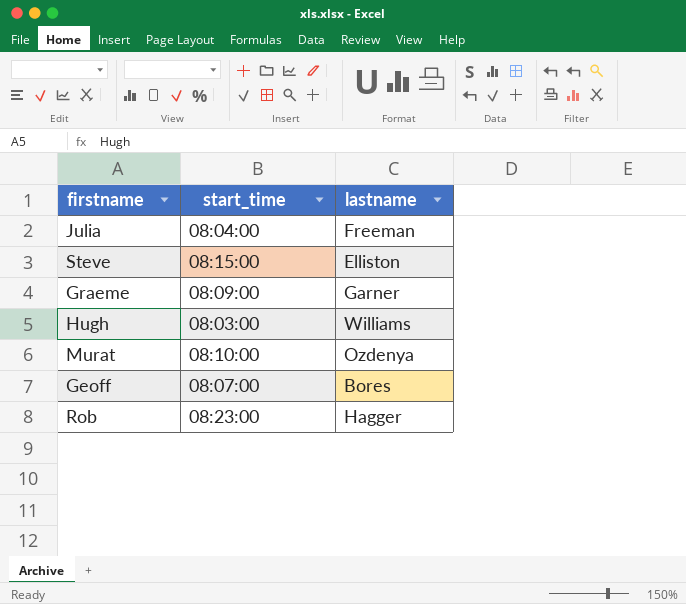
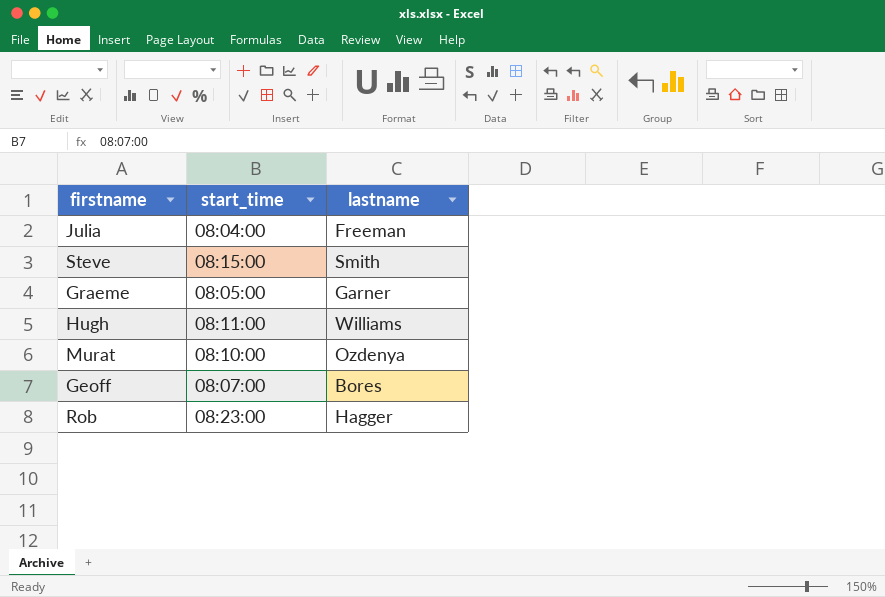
Steve | lastname: Elliston -> Smith
Graeme | start_time: 08:09:00 -> 08:05:00
Hugh | start_time: 08:03:00 -> 08:11:00

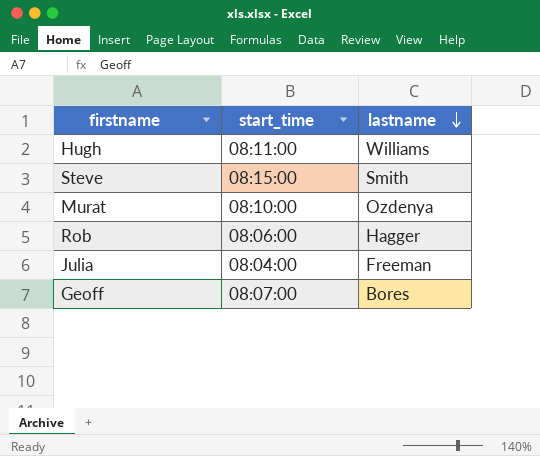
row order: none -> lastname descending
row Graeme: 08:05:00 | Garner -> none
Rob | start_time: 08:23:00 -> 08:06:00

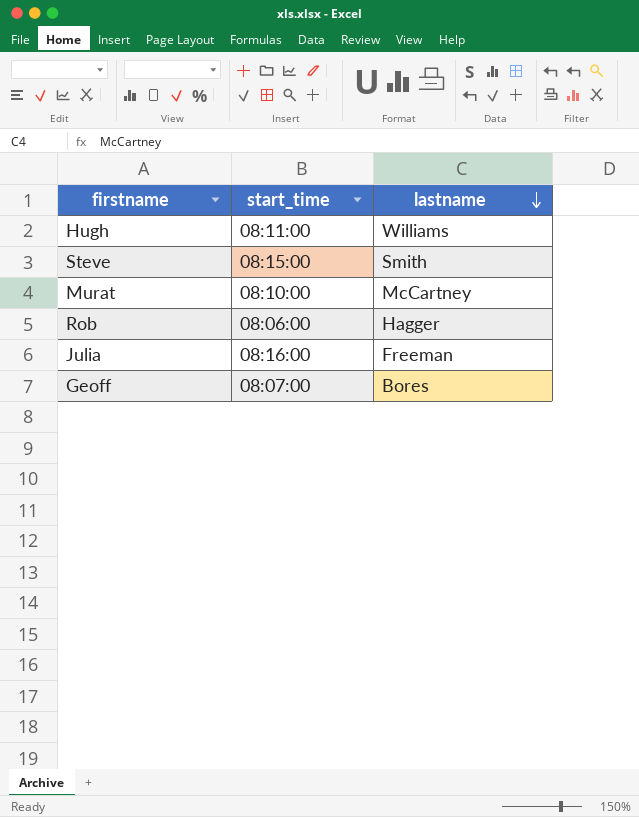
Murat | lastname: Ozdenya -> McCartney
Julia | start_time: 08:04:00 -> 08:16:00

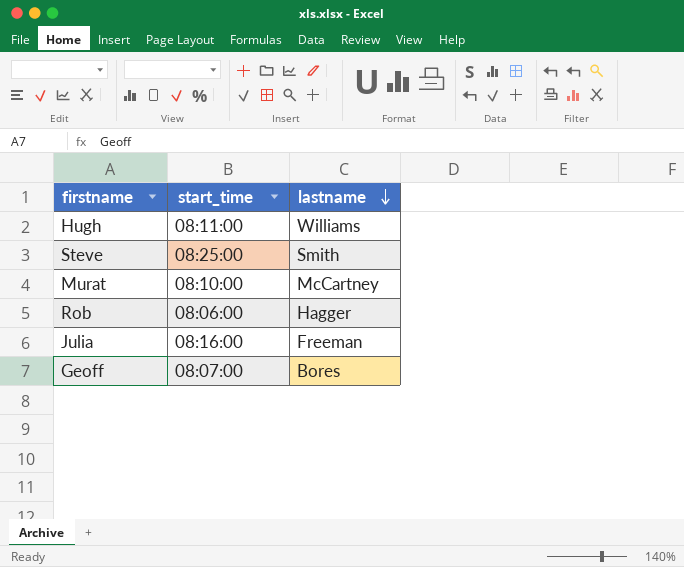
Steve | start_time: 08:15:00 -> 08:25:00

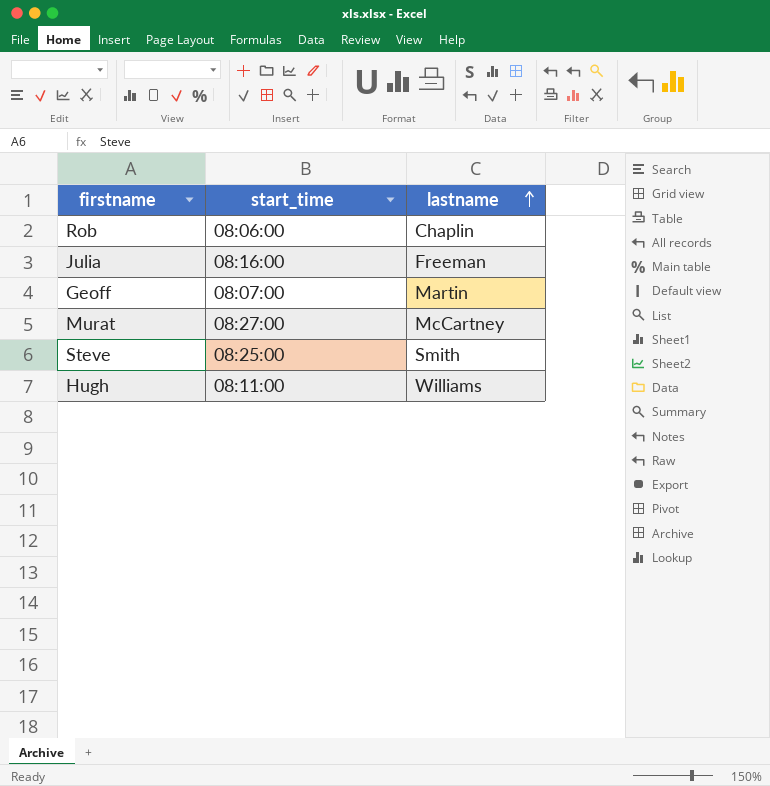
row order: lastname descending -> lastname ascending
Rob | lastname: Hagger -> Chaplin
Geoff | lastname: Bores -> Martin
Murat | start_time: 08:10:00 -> 08:27:00

